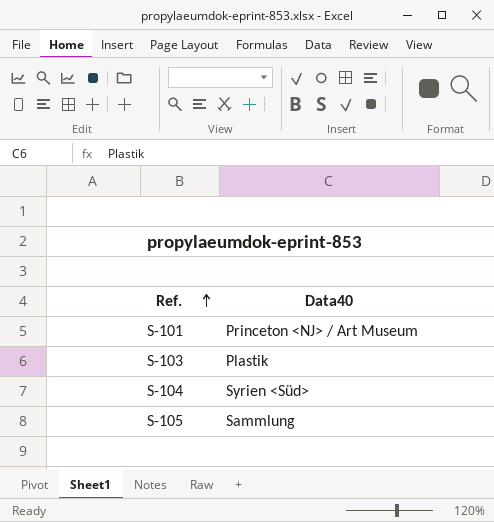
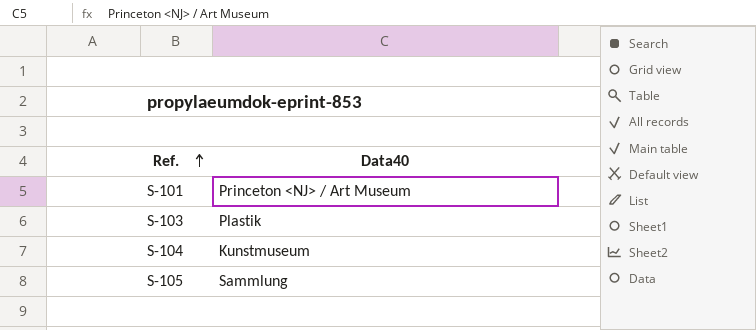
S-104 | Data40: Syrien <Süd> -> Kunstmuseum

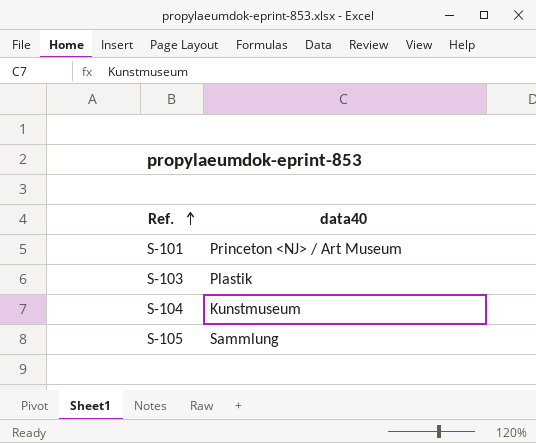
column name: Data40 -> data40

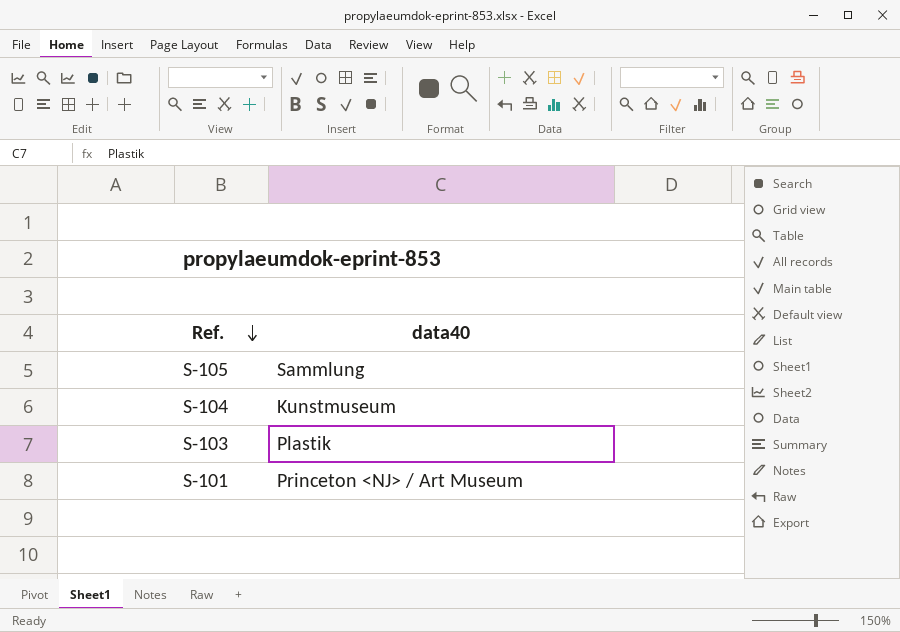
row order: Ref. ascending -> Ref. descending

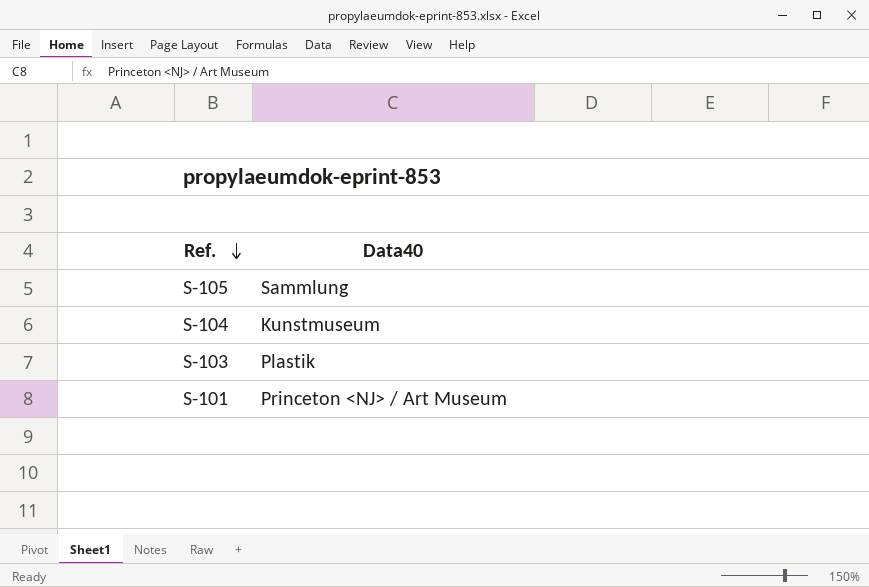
column name: data40 -> Data40

